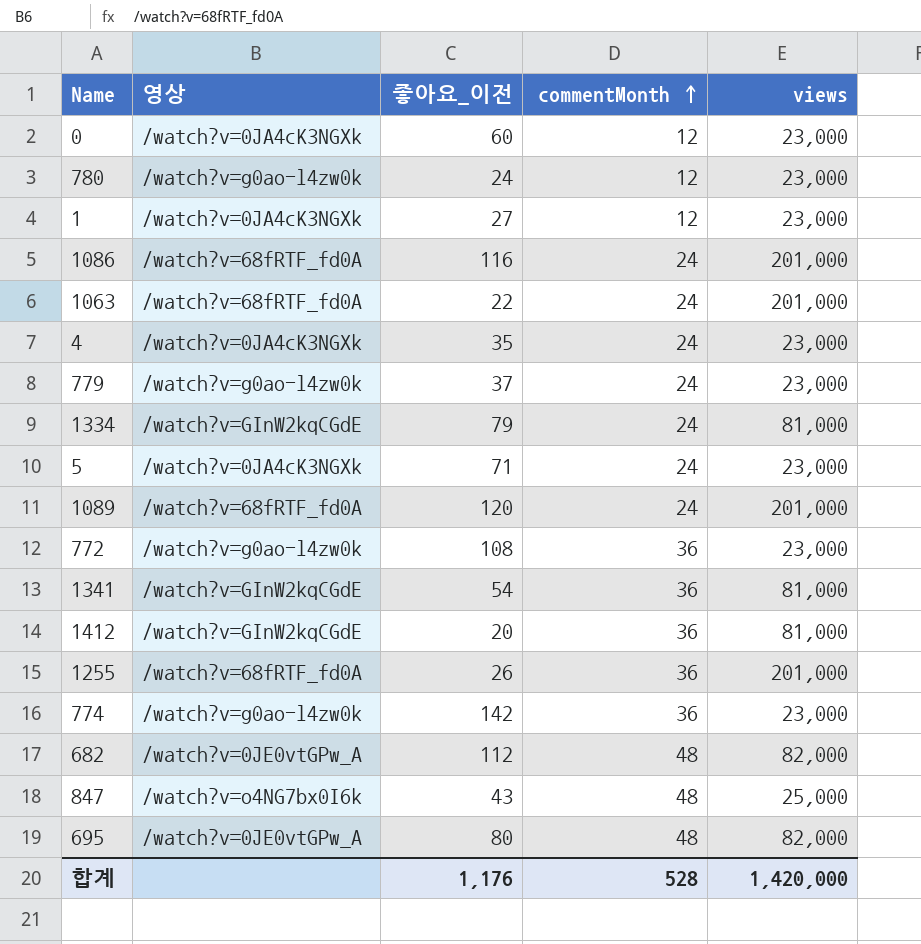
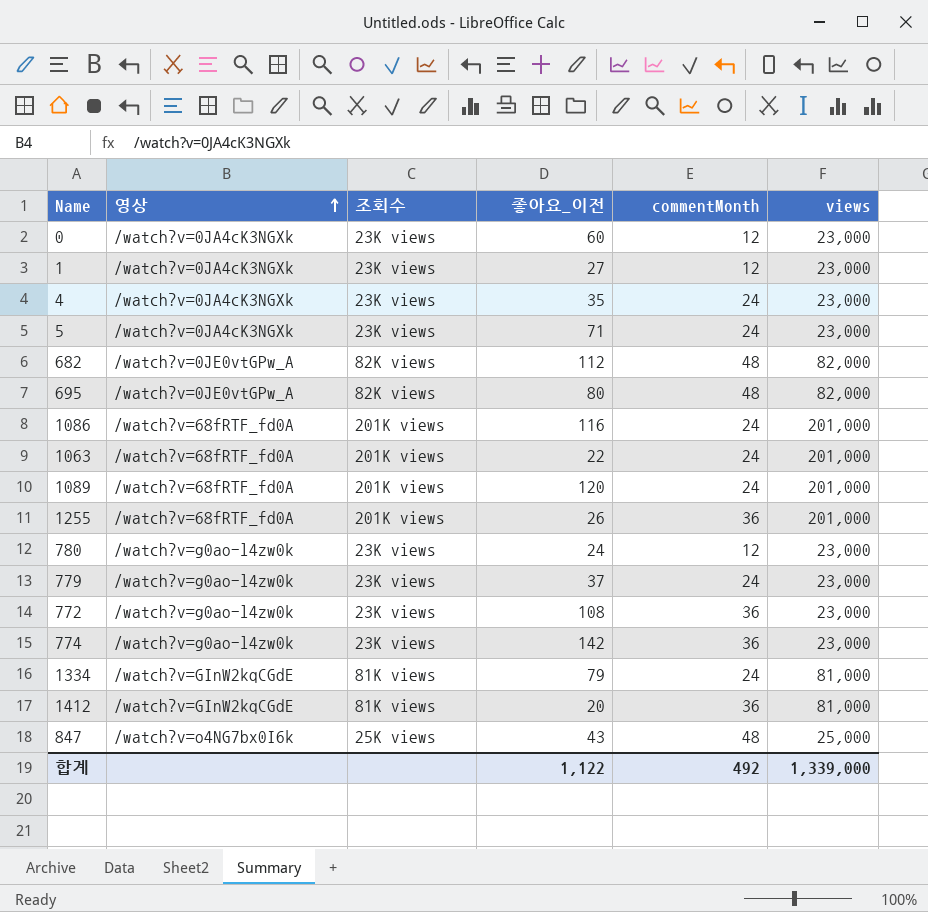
row order: commentMonth ascending -> 영상 ascending
column 조회수 | position: none -> 3
row 1341: /watch?v=GInW2kqCGdE | 54 | 36 | 81,000 -> none
합계 | 좋아요_이전: 1,176 -> 1,122
합계 | commentMonth: 528 -> 492
합계 | views: 1,420,000 -> 1,339,000

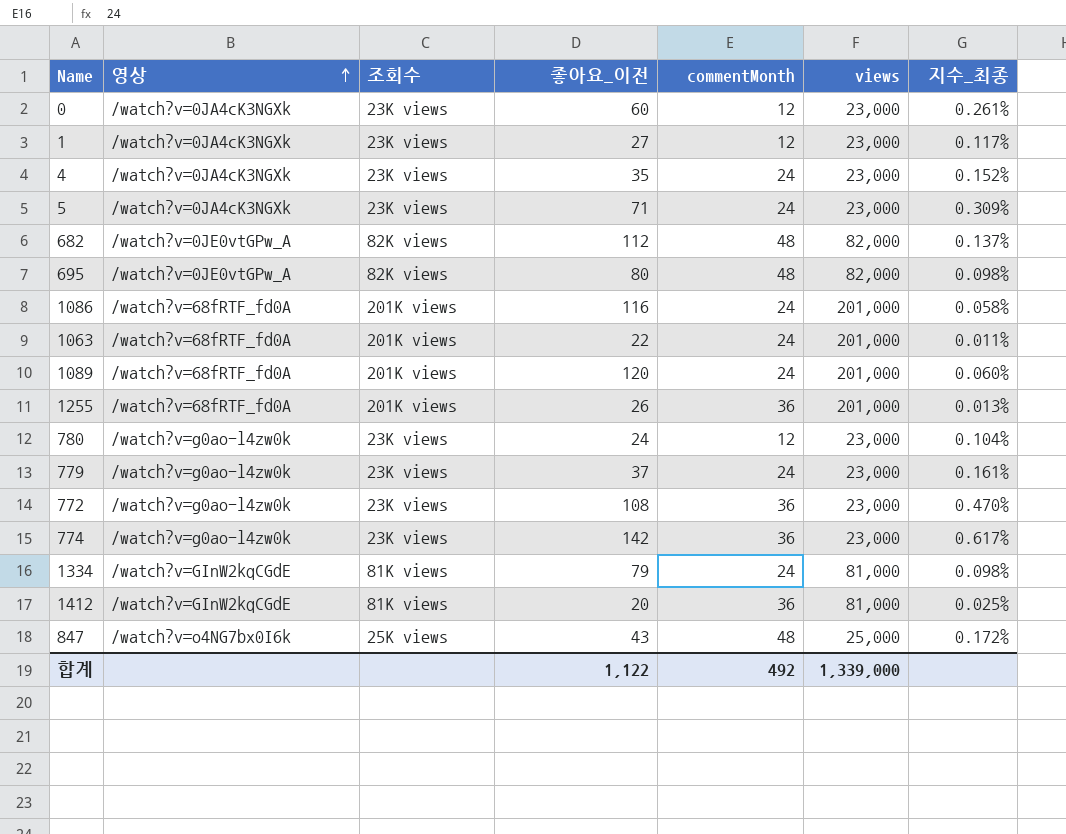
column 지수_최종 | formula: none -> [좋아요_이전] / [views]

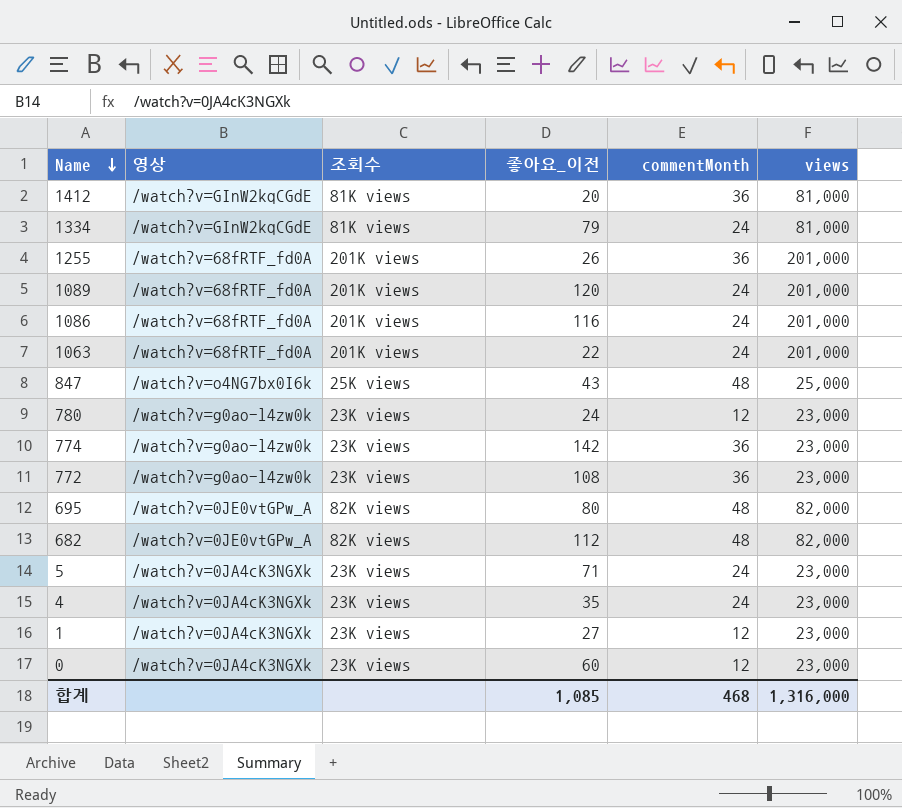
row order: 영상 ascending -> Name descending
column 지수_최종 | formula: [좋아요_이전] / [views] -> none
row 779: /watch?v=g0ao-l4zw0k | 23K views | 37 | 24 | 23,000 | 0.161% -> none
합계 | 좋아요_이전: 1,122 -> 1,085
합계 | commentMonth: 492 -> 468
합계 | views: 1,339,000 -> 1,316,000

